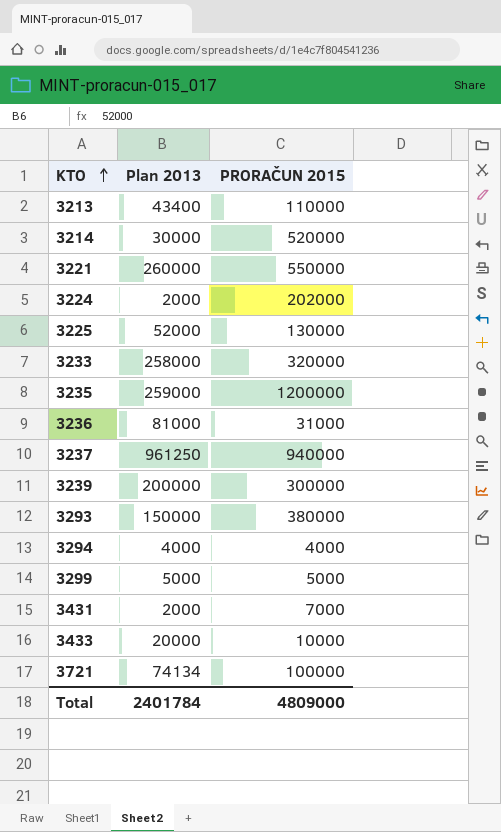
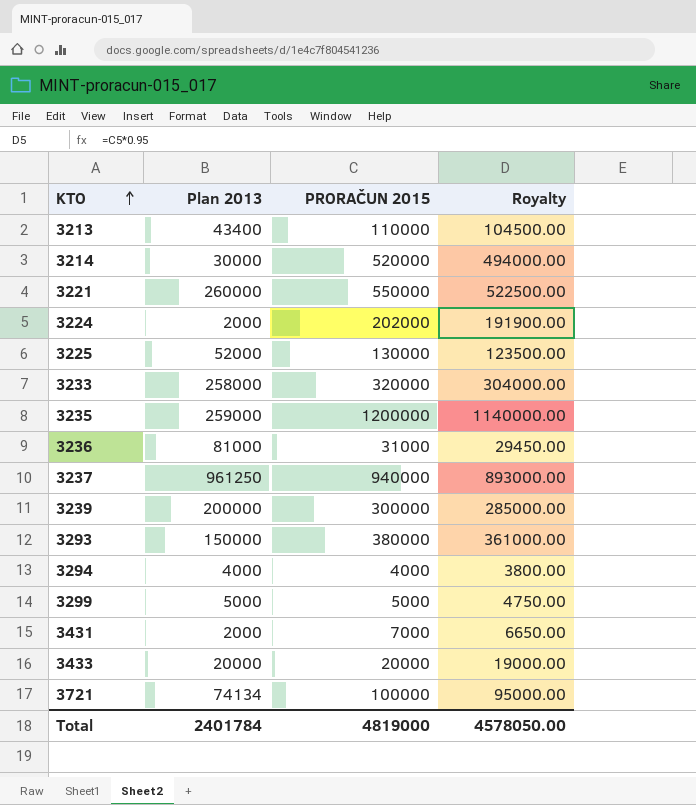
column Royalty | formula: none -> [PRORAČUN 2015] * 0.95
3433 | PRORAČUN 2015: 10000 -> 20000
Total | PRORAČUN 2015: 4809000 -> 4819000

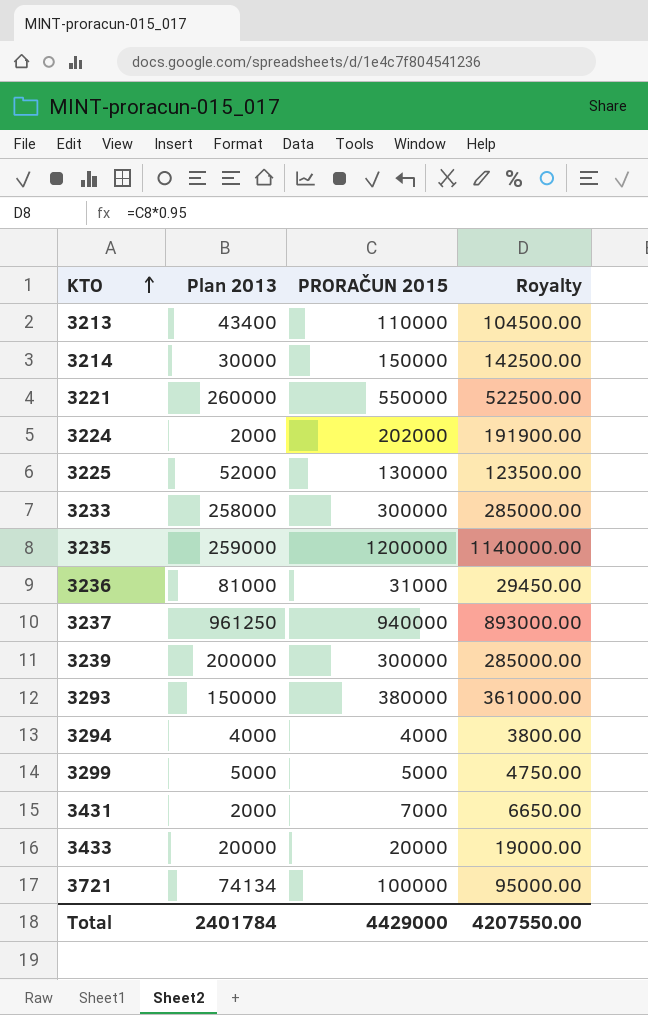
3214 | PRORAČUN 2015: 520000 -> 150000
3214 | Royalty: 494000.00 -> 142500.00
3233 | PRORAČUN 2015: 320000 -> 300000
3233 | Royalty: 304000.00 -> 285000.00
Total | PRORAČUN 2015: 4819000 -> 4429000
Total | Royalty: 4578050.00 -> 4207550.00

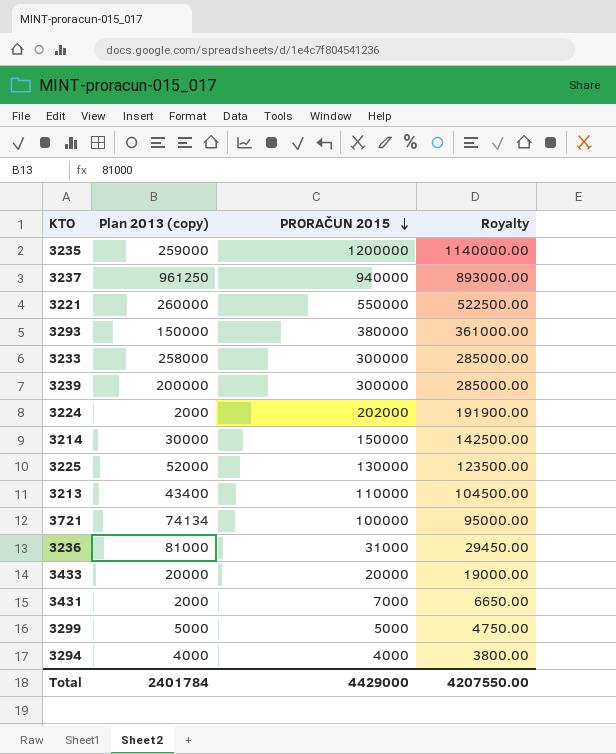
row order: KTO ascending -> PRORAČUN 2015 descending
column name: Plan 2013 -> Plan 2013 (copy)

